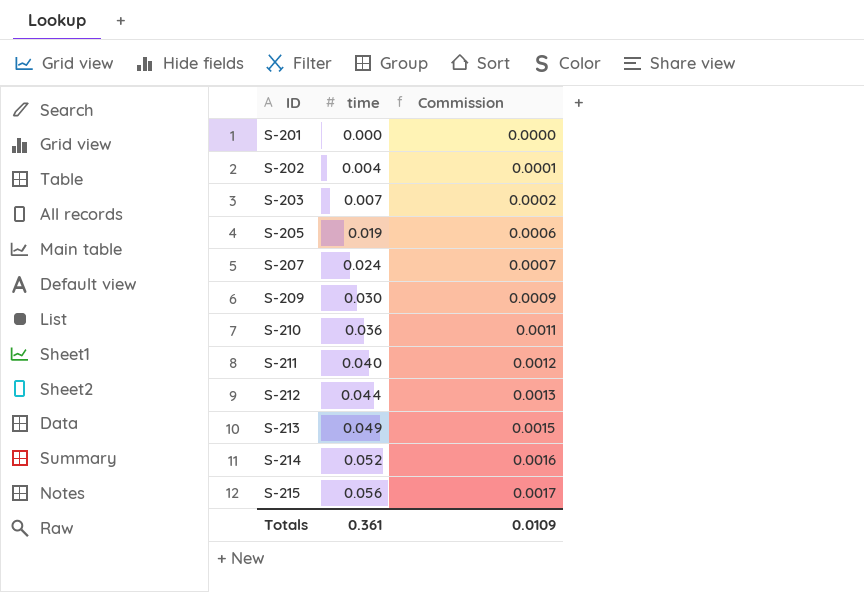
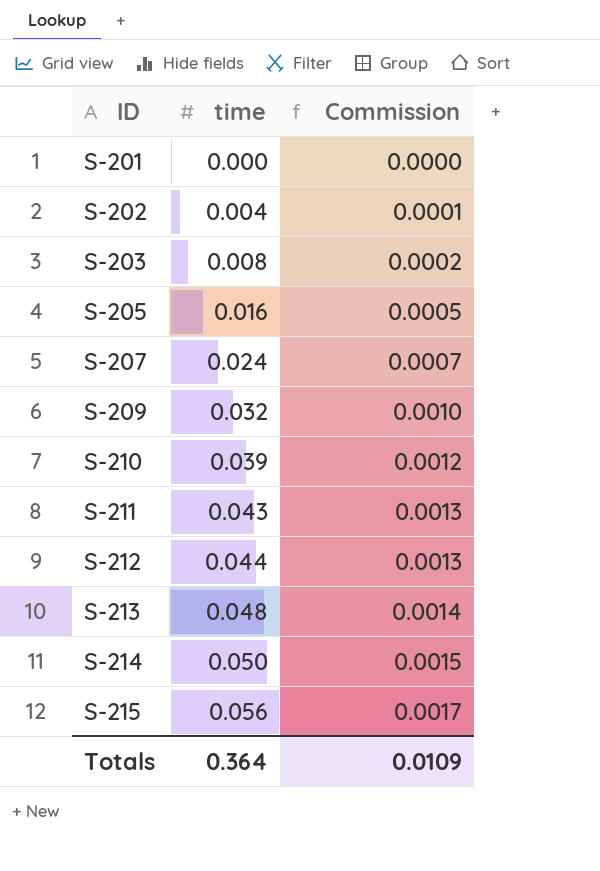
S-203 | time: 0.007 -> 0.008
S-205 | time: 0.019 -> 0.016
S-205 | Commission: 0.0006 -> 0.0005
S-209 | time: 0.030 -> 0.032
S-209 | Commission: 0.0009 -> 0.0010
S-210 | time: 0.036 -> 0.039
S-210 | Commission: 0.0011 -> 0.0012
S-211 | time: 0.040 -> 0.043
S-211 | Commission: 0.0012 -> 0.0013
S-213 | time: 0.049 -> 0.048
S-213 | Commission: 0.0015 -> 0.0014
S-214 | time: 0.052 -> 0.050
S-214 | Commission: 0.0016 -> 0.0015
Totals | time: 0.361 -> 0.364

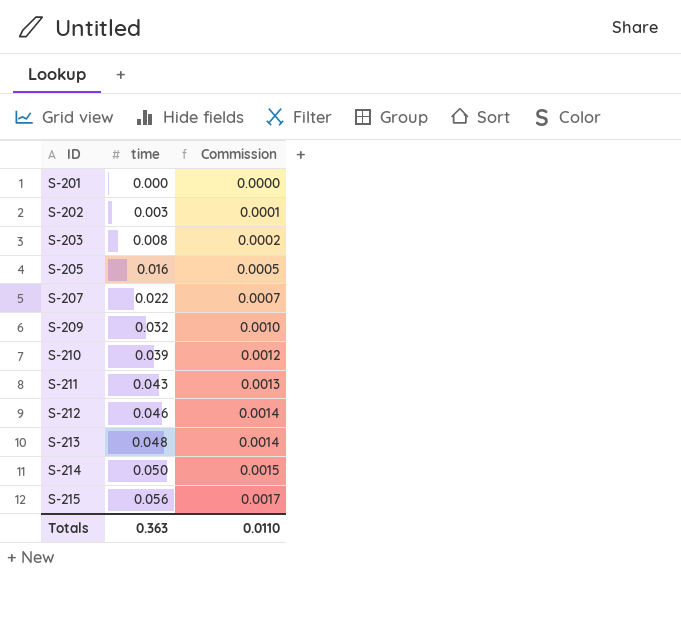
S-202 | time: 0.004 -> 0.003
S-207 | time: 0.024 -> 0.022
S-212 | time: 0.044 -> 0.046
S-212 | Commission: 0.0013 -> 0.0014
Totals | time: 0.364 -> 0.363
Totals | Commission: 0.0109 -> 0.0110

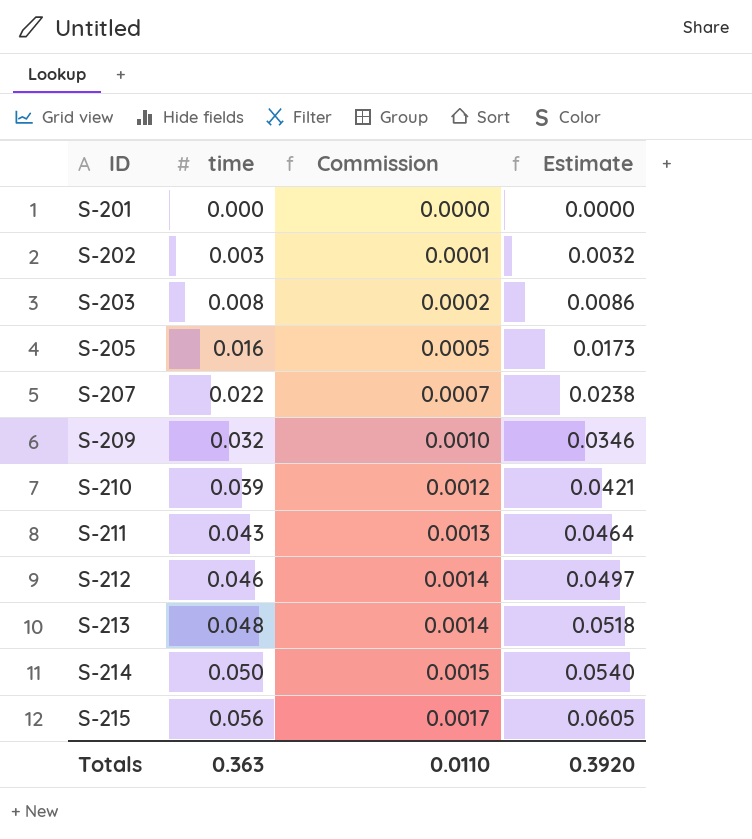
column Estimate | formula: none -> [time] * 1.08

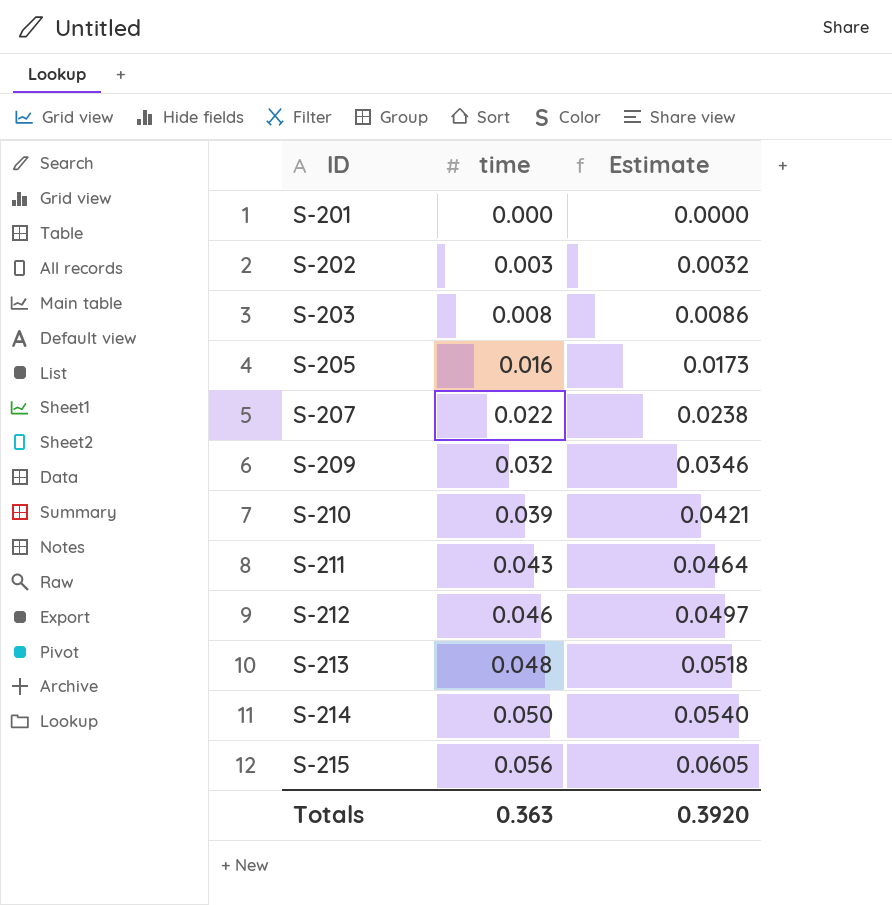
column Commission | formula: [time] * 0.03 -> none

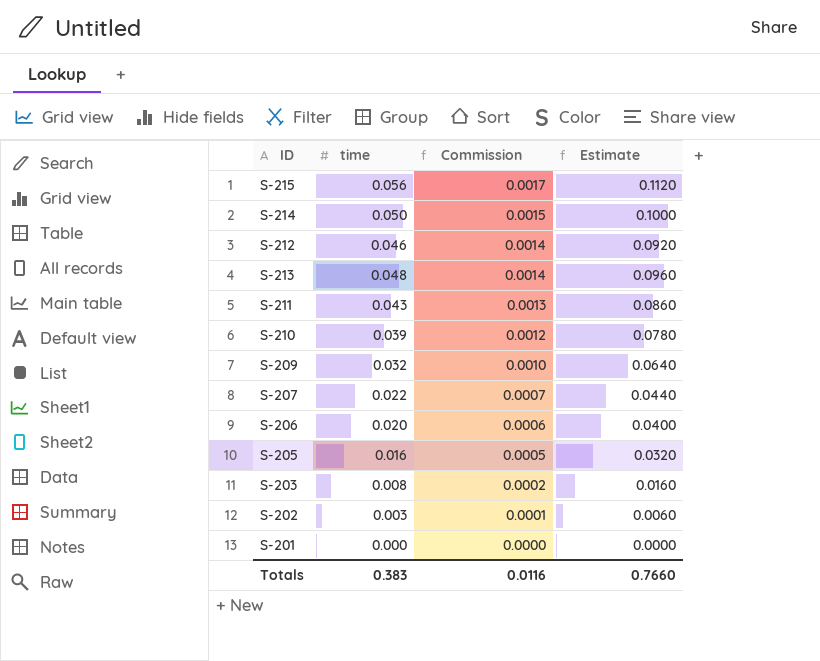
row order: ID ascending -> Commission descending
column Commission | formula: none -> [time] * 0.03
column Estimate | formula: [time] * 1.08 -> [time] * 2
row S-206: none -> 0.020 | 0.0006 | 0.0400
Totals | time: 0.363 -> 0.383
Totals | Estimate: 0.3920 -> 0.7660

